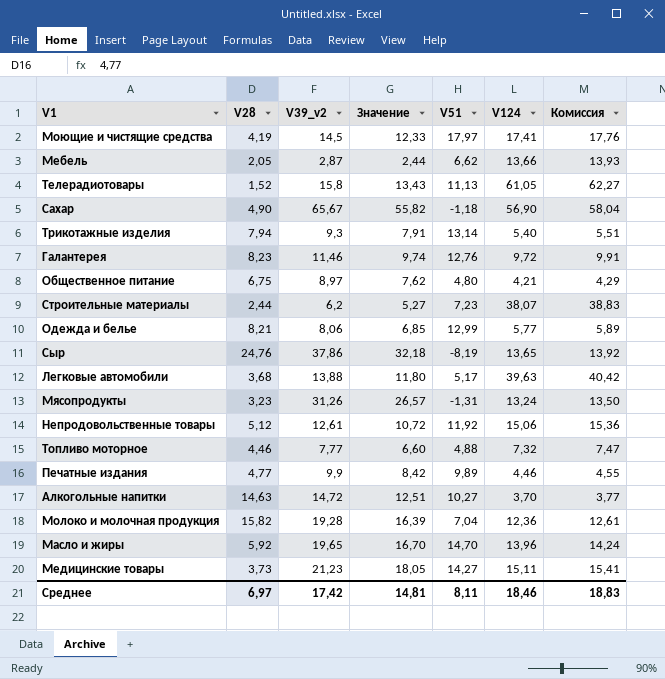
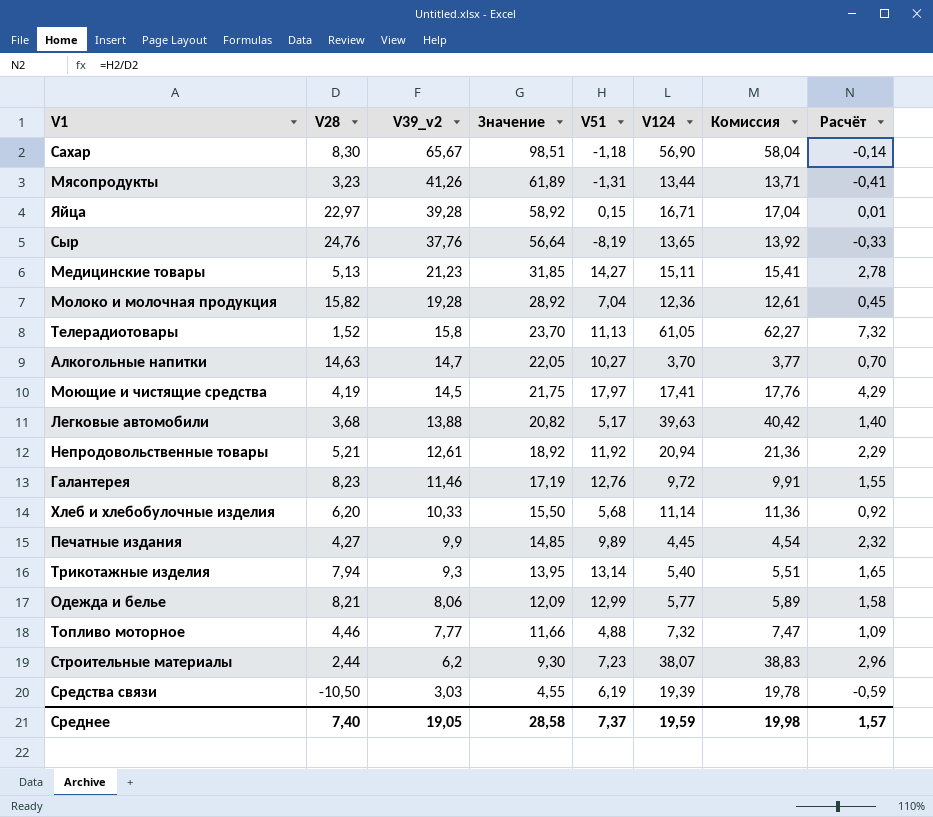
row order: none -> V39_v2 descending
column Значение | formula: [V39_v2] * 0,85 -> [V39_v2] * 1,5
column Расчёт | formula: none -> [V51] / [V28]
row Мебель: 2,05 | 2,87 | 2,44 | 6,62 | 13,66 | 13,93 -> none
row Общественное питание: 6,75 | 8,97 | 7,62 | 4,80 | 4,21 | 4,29 -> none
row Масло и жиры: 5,92 | 19,65 | 16,70 | 14,70 | 13,96 | 14,24 -> none
Сахар | V28: 4,90 -> 8,30
Мясопродукты | V39_v2: 31,26 -> 41,26
Мясопродукты | V124: 13,24 -> 13,44
Мясопродукты | Комиссия: 13,50 -> 13,71
row Яйца: none -> 22,97 | 39,28 | 58,92 | 0,15 | 16,71 | 17,04 | 0,01
Сыр | V39_v2: 37,86 -> 37,76
Медицинские товары | V28: 3,73 -> 5,13
Алкогольные напитки | V39_v2: 14,72 -> 14,7
Непродовольственные товары | V28: 5,12 -> 5,21
Непродовольственные товары | V124: 15,06 -> 20,94
Непродовольственные товары | Комиссия: 15,36 -> 21,36
row Хлеб и хлебобулочные изделия: none -> 6,20 | 10,33 | 15,50 | 5,68 | 11,14 | 11,36 | 0,92
Печатные издания | V28: 4,77 -> 4,27
Печатные издания | V124: 4,46 -> 4,45
Печатные издания | Комиссия: 4,55 -> 4,54
row Средства связи: none -> -10,50 | 3,03 | 4,55 | 6,19 | 19,39 | 19,78 | -0,59
Среднее | V28: 6,97 -> 7,40
Среднее | V39_v2: 17,42 -> 19,05
Среднее | Значение: 14,81 -> 28,58
Среднее | V51: 8,11 -> 7,37
Среднее | V124: 18,46 -> 19,59
Среднее | Комиссия: 18,83 -> 19,98

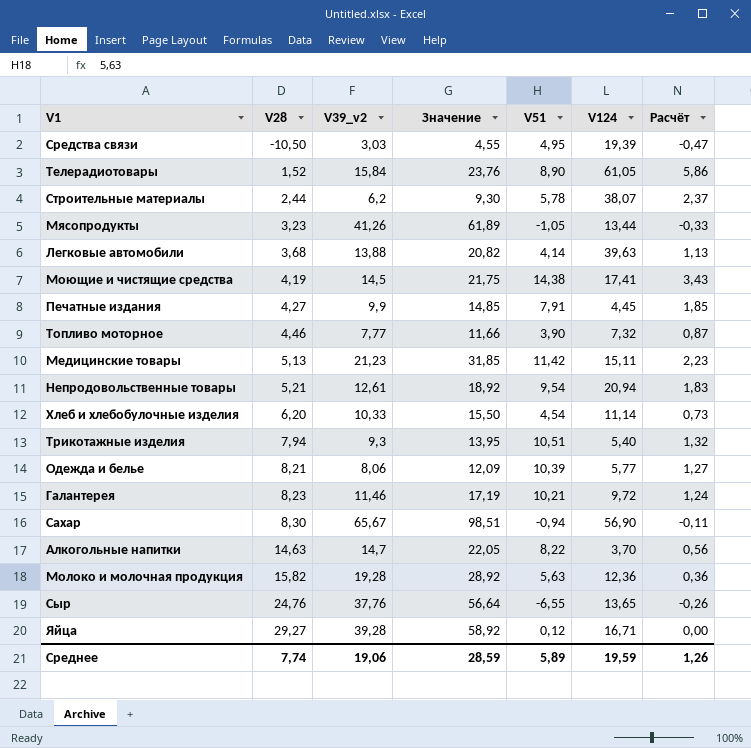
row order: V39_v2 descending -> V28 ascending
column Комиссия | formula: [V124] * 1,02 -> none
Средства связи | V51: 6,19 -> 4,95
Средства связи | Расчёт: -0,59 -> -0,47
Телерадиотовары | V39_v2: 15,8 -> 15,84
Телерадиотовары | Значение: 23,70 -> 23,76
Телерадиотовары | V51: 11,13 -> 8,90
Телерадиотовары | Расчёт: 7,32 -> 5,86
Строительные материалы | V51: 7,23 -> 5,78
Строительные материалы | Расчёт: 2,96 -> 2,37
Мясопродукты | V51: -1,31 -> -1,05
Мясопродукты | Расчёт: -0,41 -> -0,33
Легковые автомобили | V51: 5,17 -> 4,14
Легковые автомобили | Расчёт: 1,40 -> 1,13
Моющие и чистящие средства | V51: 17,97 -> 14,38
Моющие и чистящие средства | Расчёт: 4,29 -> 3,43
Печатные издания | V51: 9,89 -> 7,91
Печатные издания | Расчёт: 2,32 -> 1,85
Топливо моторное | V51: 4,88 -> 3,90
Топливо моторное | Расчёт: 1,09 -> 0,87
Медицинские товары | V51: 14,27 -> 11,42
Медицинские товары | Расчёт: 2,78 -> 2,23
Непродовольственные товары | V51: 11,92 -> 9,54
Непродовольственные товары | Расчёт: 2,29 -> 1,83
Хлеб и хлебобулочные изделия | V51: 5,68 -> 4,54
Хлеб и хлебобулочные изделия | Расчёт: 0,92 -> 0,73
Трикотажные изделия | V51: 13,14 -> 10,51
Трикотажные изделия | Расчёт: 1,65 -> 1,32
Одежда и белье | V51: 12,99 -> 10,39
Одежда и белье | Расчёт: 1,58 -> 1,27
Галантерея | V51: 12,76 -> 10,21
Галантерея | Расчёт: 1,55 -> 1,24
Сахар | V51: -1,18 -> -0,94
Сахар | Расчёт: -0,14 -> -0,11
Алкогольные напитки | V51: 10,27 -> 8,22
Алкогольные напитки | Расчёт: 0,70 -> 0,56
Молоко и молочная продукция | V51: 7,04 -> 5,63
Молоко и молочная продукция | Расчёт: 0,45 -> 0,36
Сыр | V51: -8,19 -> -6,55
Сыр | Расчёт: -0,33 -> -0,26
Яйца | V28: 22,97 -> 29,27
Яйца | V51: 0,15 -> 0,12
Яйца | Расчёт: 0,01 -> 0,00
Среднее | V28: 7,40 -> 7,74
Среднее | V39_v2: 19,05 -> 19,06
Среднее | Значение: 28,58 -> 28,59
Среднее | V51: 7,37 -> 5,89
Среднее | Расчёт: 1,57 -> 1,26

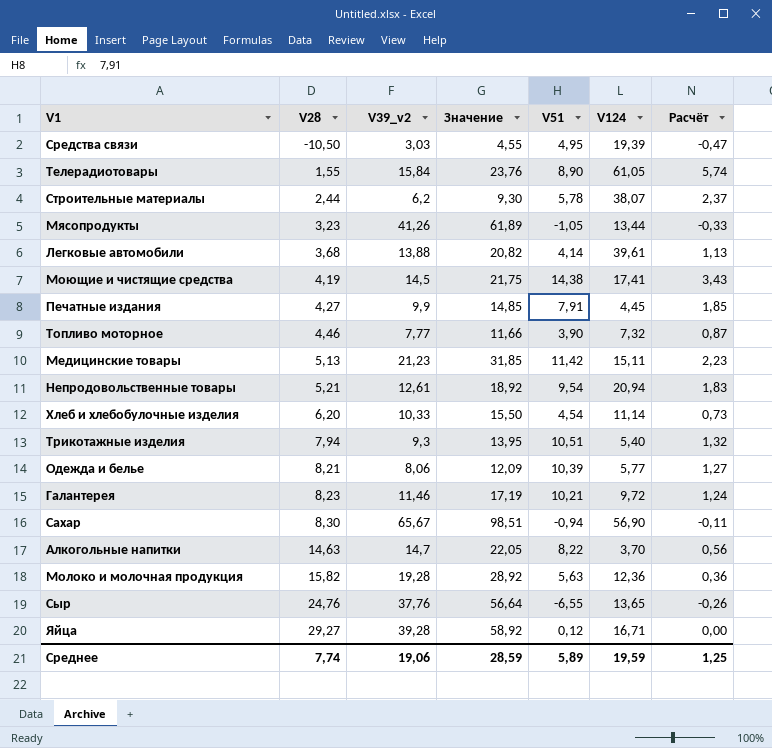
Телерадиотовары | V28: 1,52 -> 1,55
Телерадиотовары | Расчёт: 5,86 -> 5,74
Легковые автомобили | V124: 39,63 -> 39,61
Среднее | Расчёт: 1,26 -> 1,25

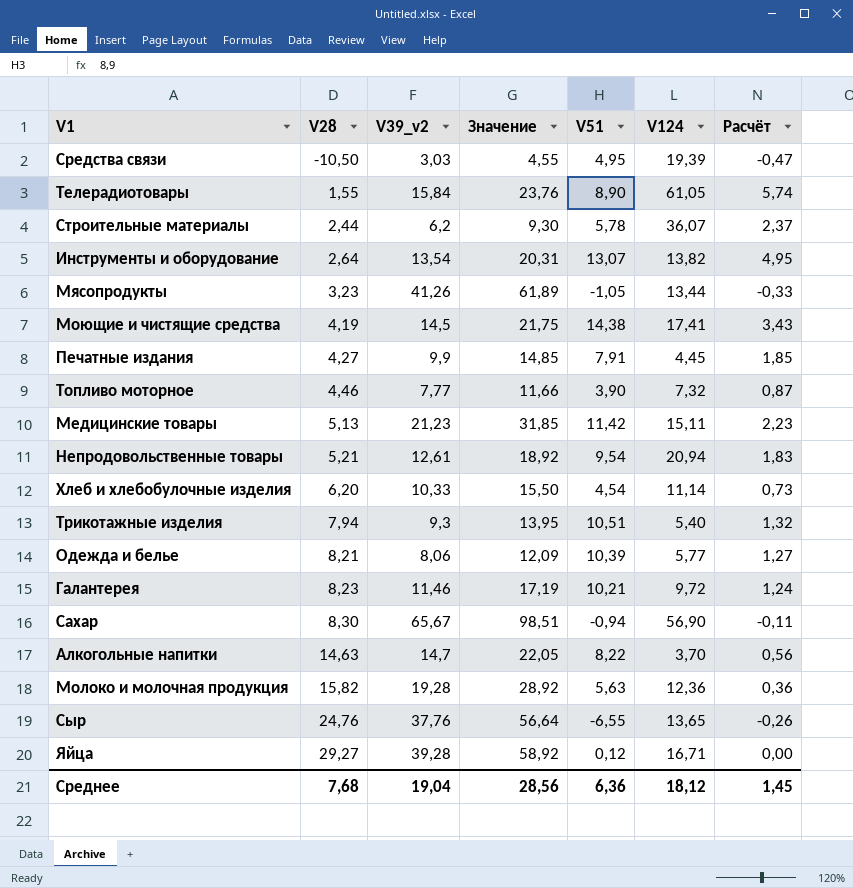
row Легковые автомобили: 3,68 | 13,88 | 20,82 | 4,14 | 39,61 | 1,13 -> none
Строительные материалы | V124: 38,07 -> 36,07
row Инструменты и оборудование: none -> 2,64 | 13,54 | 20,31 | 13,07 | 13,82 | 4,95
Среднее | V28: 7,74 -> 7,68
Среднее | V39_v2: 19,06 -> 19,04
Среднее | Значение: 28,59 -> 28,56
Среднее | V51: 5,89 -> 6,36
Среднее | V124: 19,59 -> 18,12
Среднее | Расчёт: 1,25 -> 1,45

